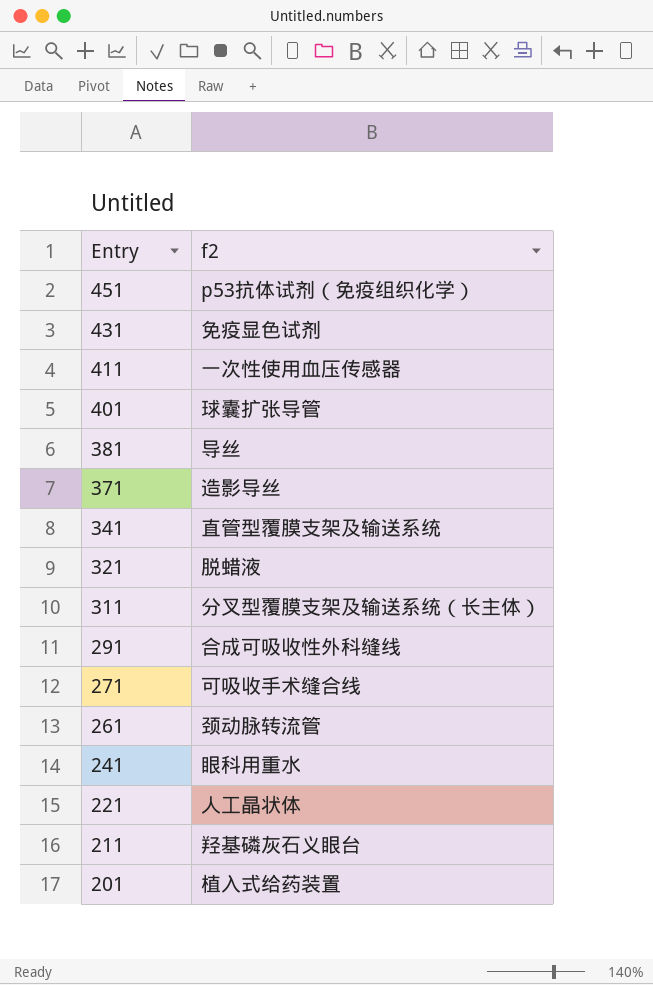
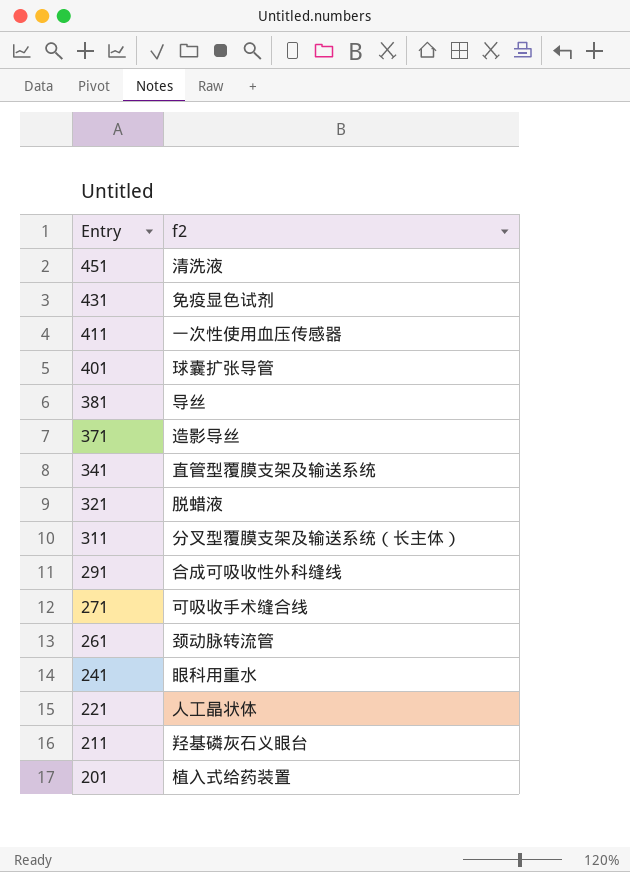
451 | f2: p53抗体试剂（免疫组织化学） -> 清洗液

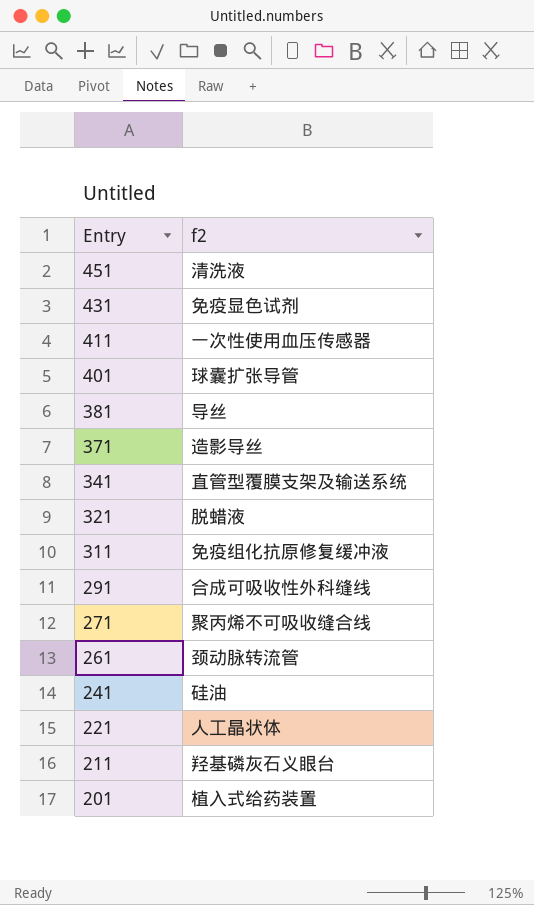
311 | f2: 分叉型覆膜支架及输送系统（长主体） -> 免疫组化抗原修复缓冲液
271 | f2: 可吸收手术缝合线 -> 聚丙烯不可吸收缝合线
241 | f2: 眼科用重水 -> 硅油

